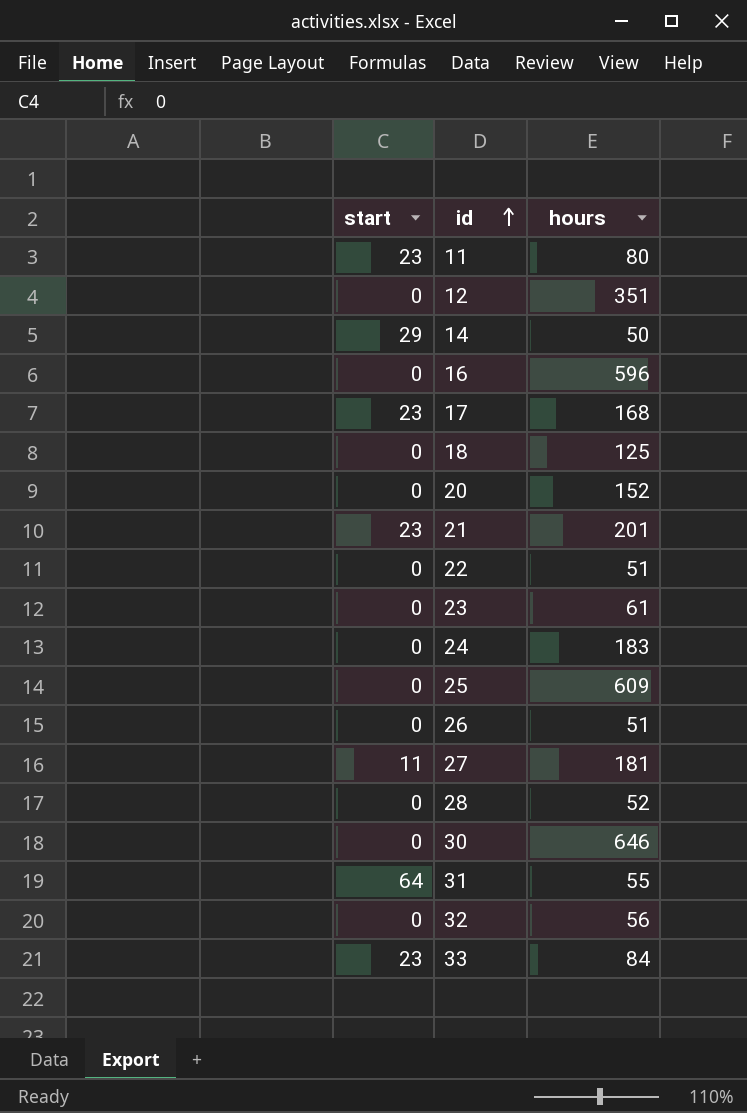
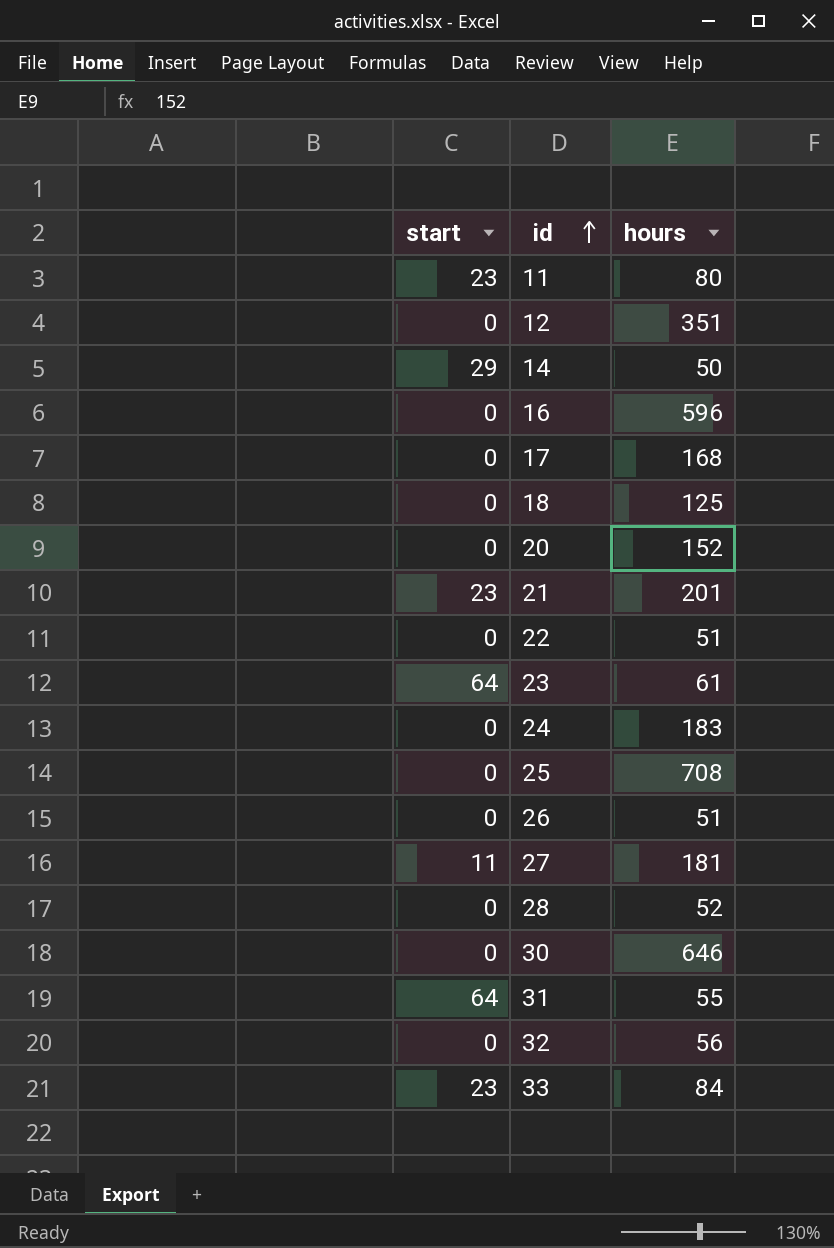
17 | start: 23 -> 0
23 | start: 0 -> 64
25 | hours: 609 -> 708

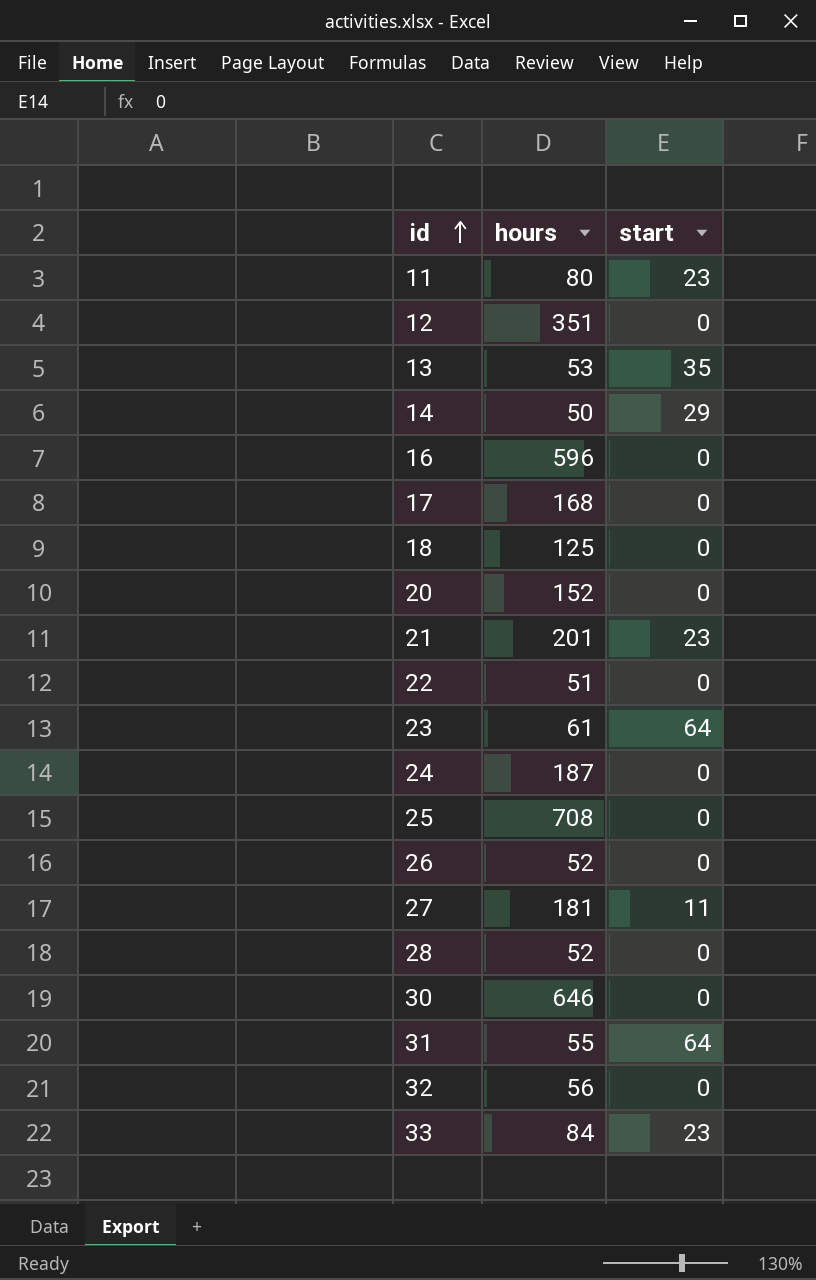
column start | position: 1 -> 3
row 13: none -> 53 | 35
24 | hours: 183 -> 187
26 | hours: 51 -> 52

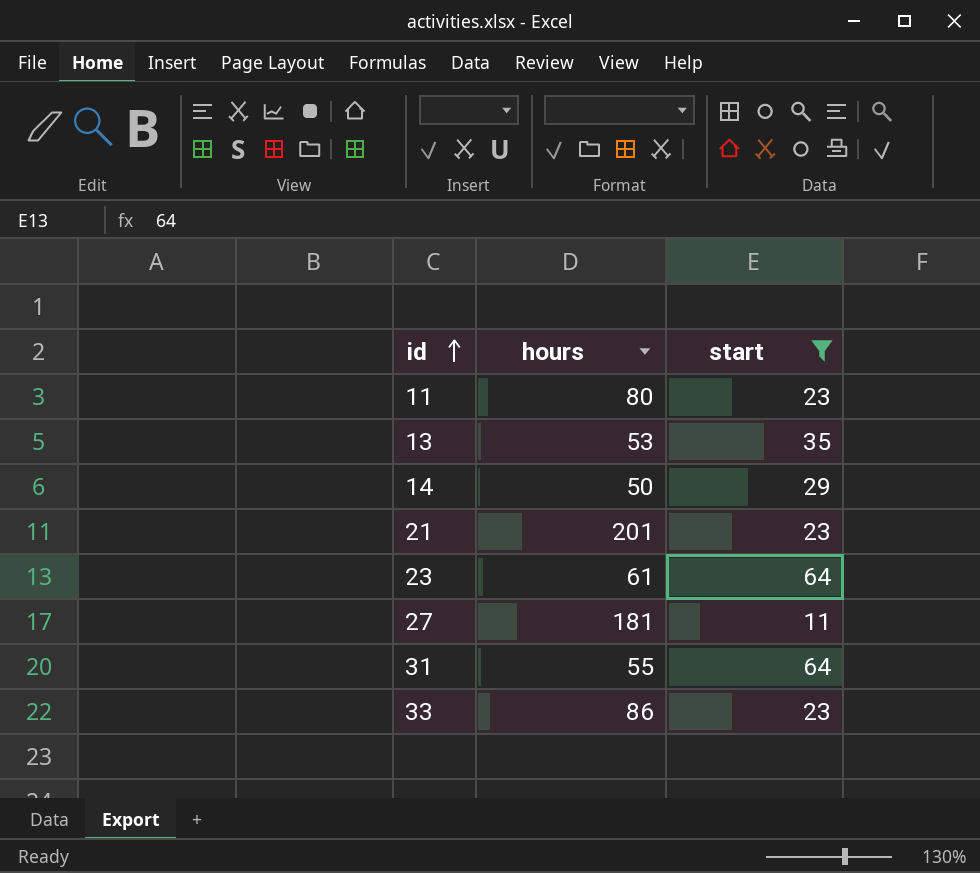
filter: none -> start != 0
33 | hours: 84 -> 86

